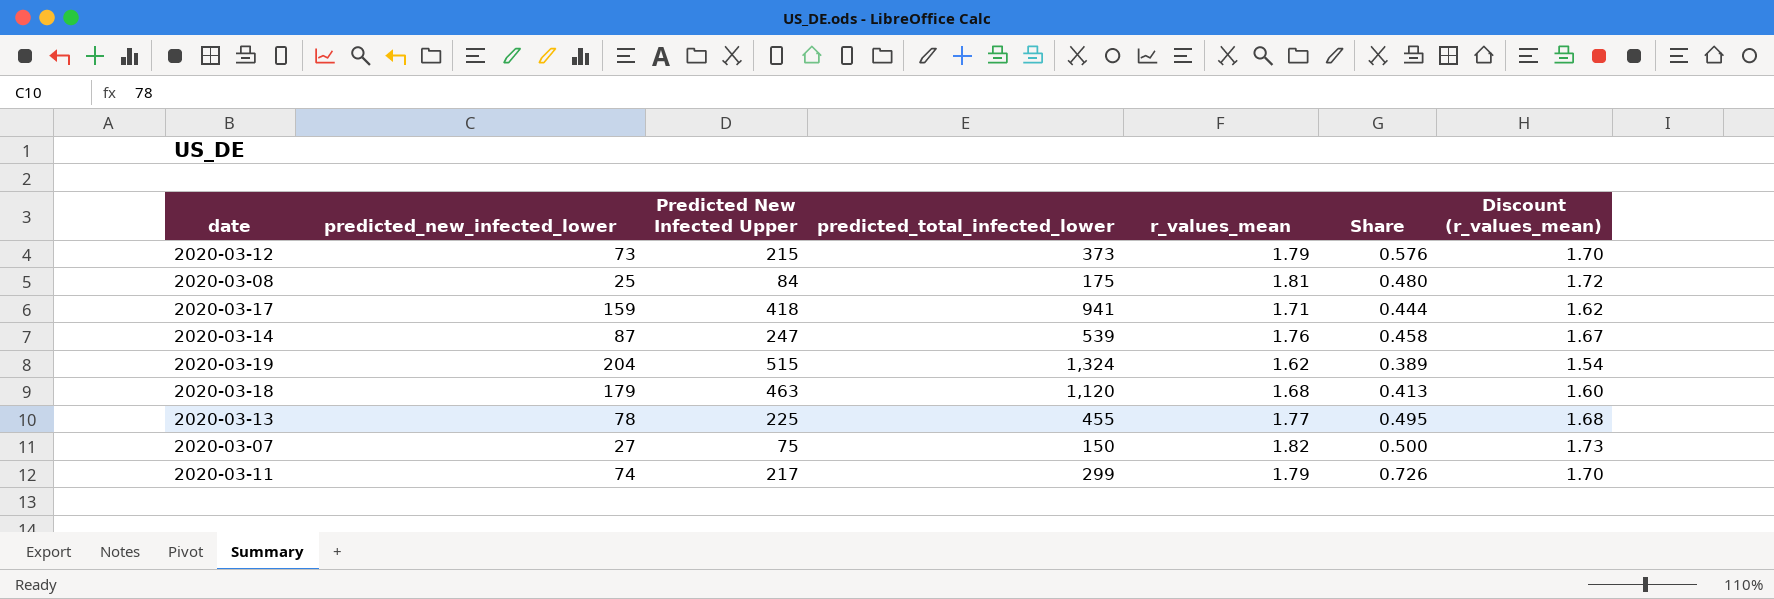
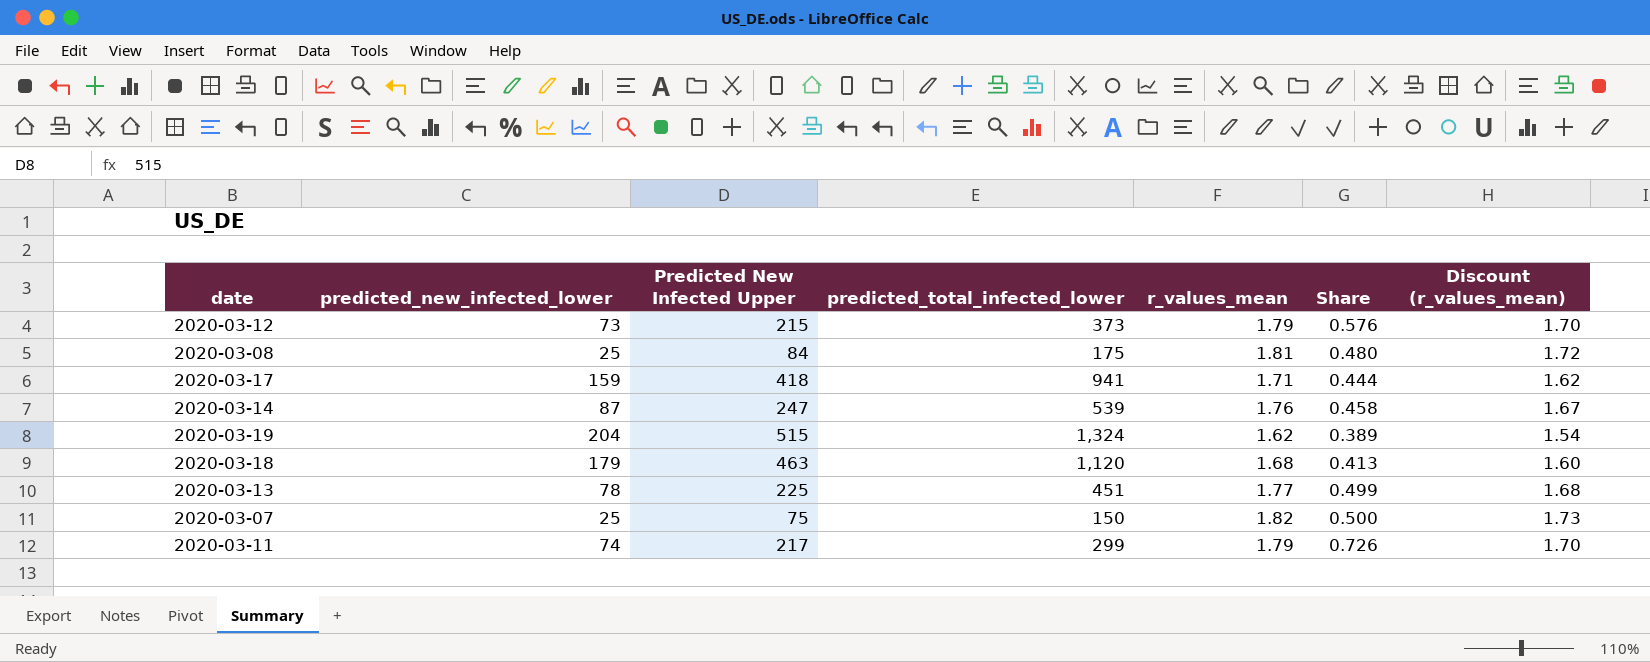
2020-03-13 | predicted_total_infected_lower: 455 -> 451
2020-03-13 | Share: 0.495 -> 0.499
2020-03-07 | predicted_new_infected_lower: 27 -> 25

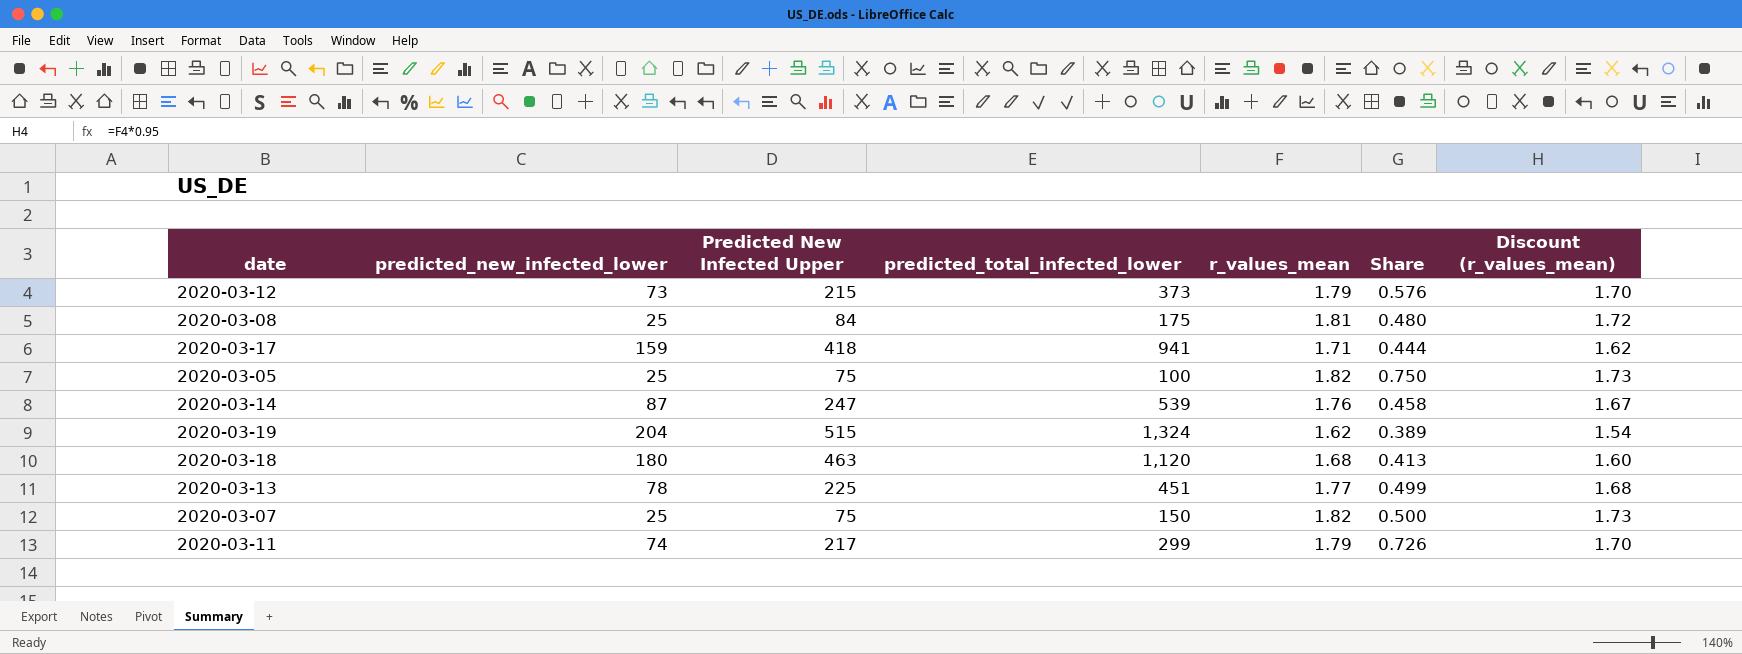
row 2020-03-05: none -> 25 | 75 | 100 | 1.82 | 0.750 | 1.73
2020-03-18 | predicted_new_infected_lower: 179 -> 180

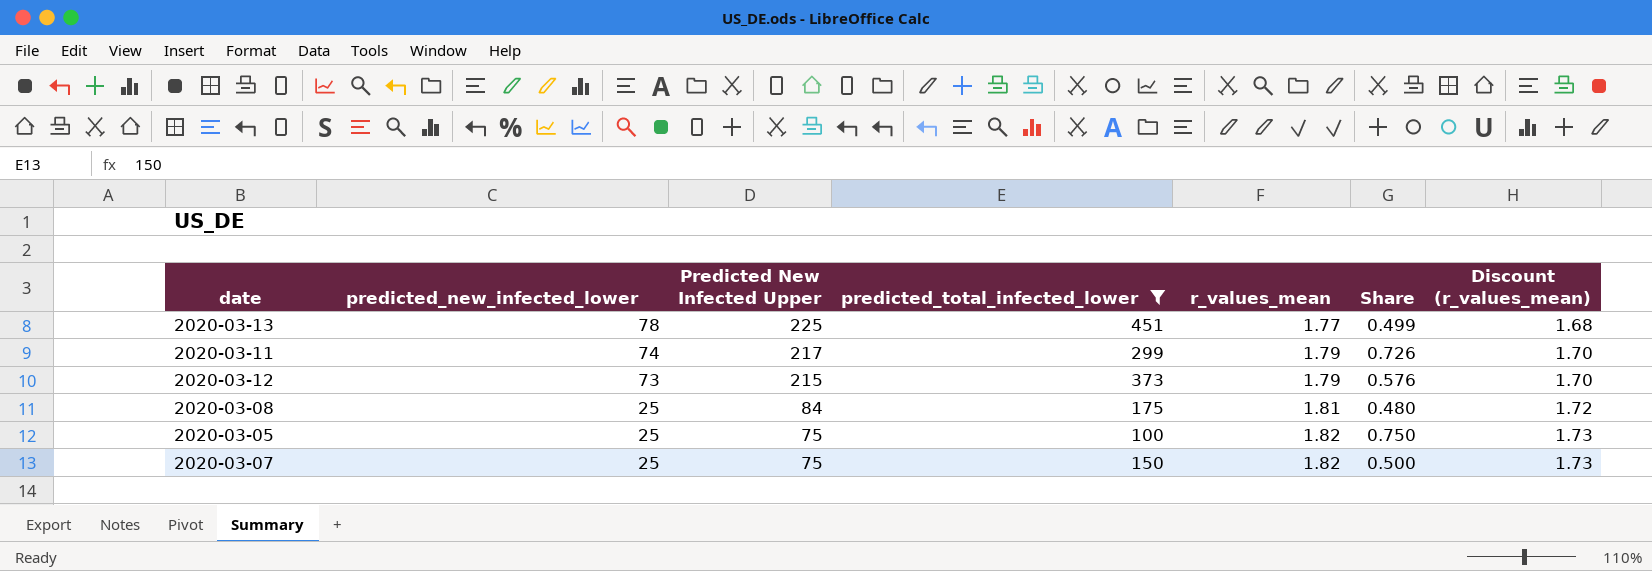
filter: none -> predicted_total_infected_lower <= 451
row order: none -> predicted_new_infected_lower descending

